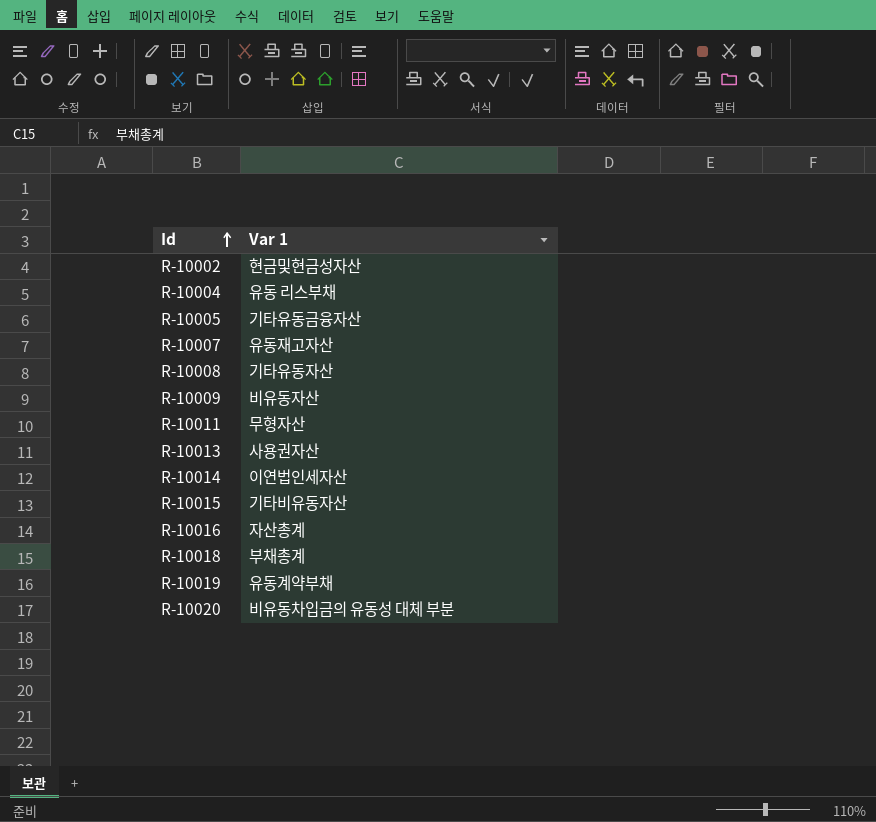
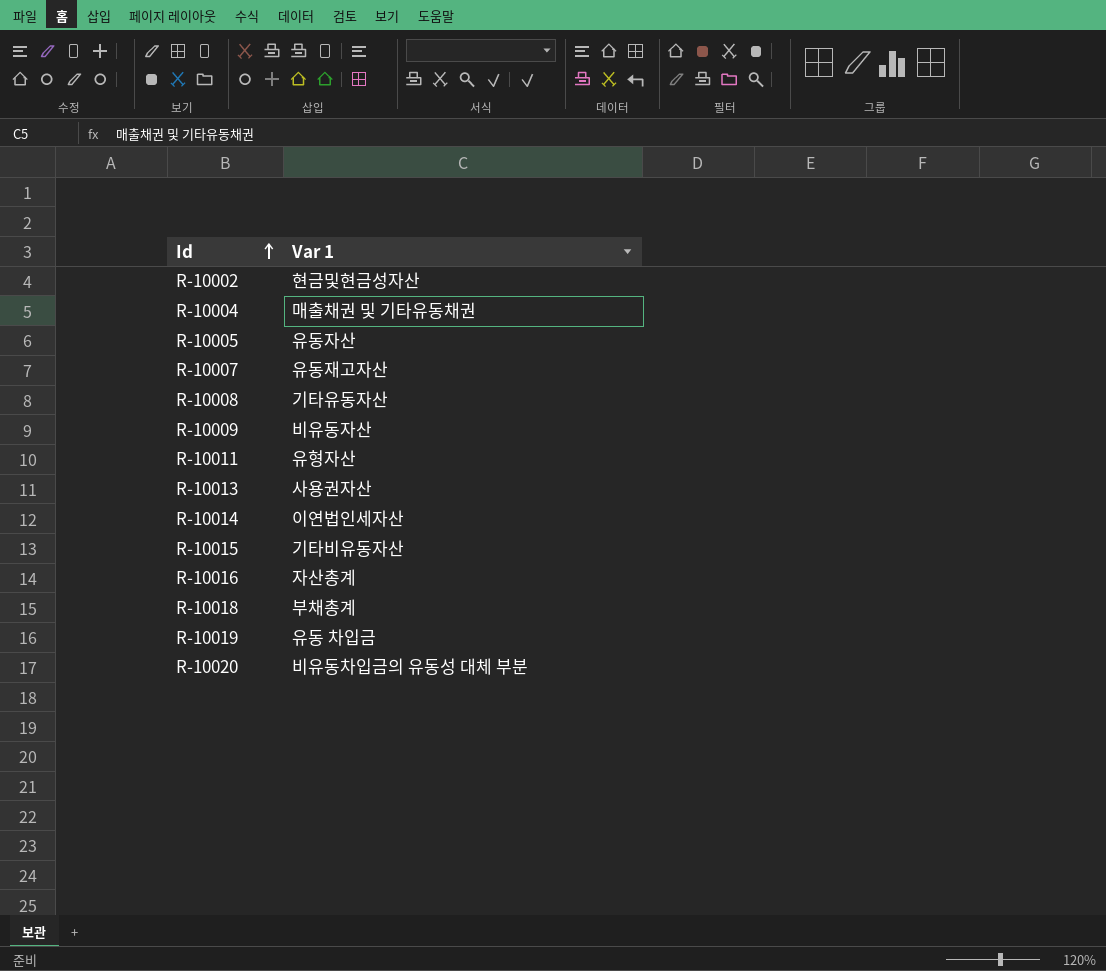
R-10004 | Var 1: 유동 리스부채 -> 매출채권 및 기타유동채권
R-10005 | Var 1: 기타유동금융자산 -> 유동자산
R-10011 | Var 1: 무형자산 -> 유형자산
R-10019 | Var 1: 유동계약부채 -> 유동 차입금

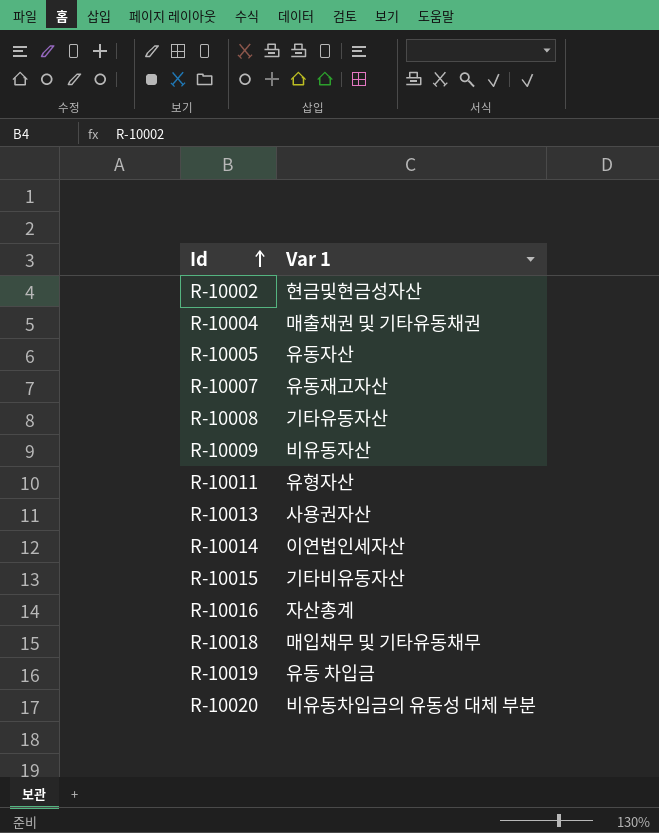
R-10018 | Var 1: 부채총계 -> 매입채무 및 기타유동채무

